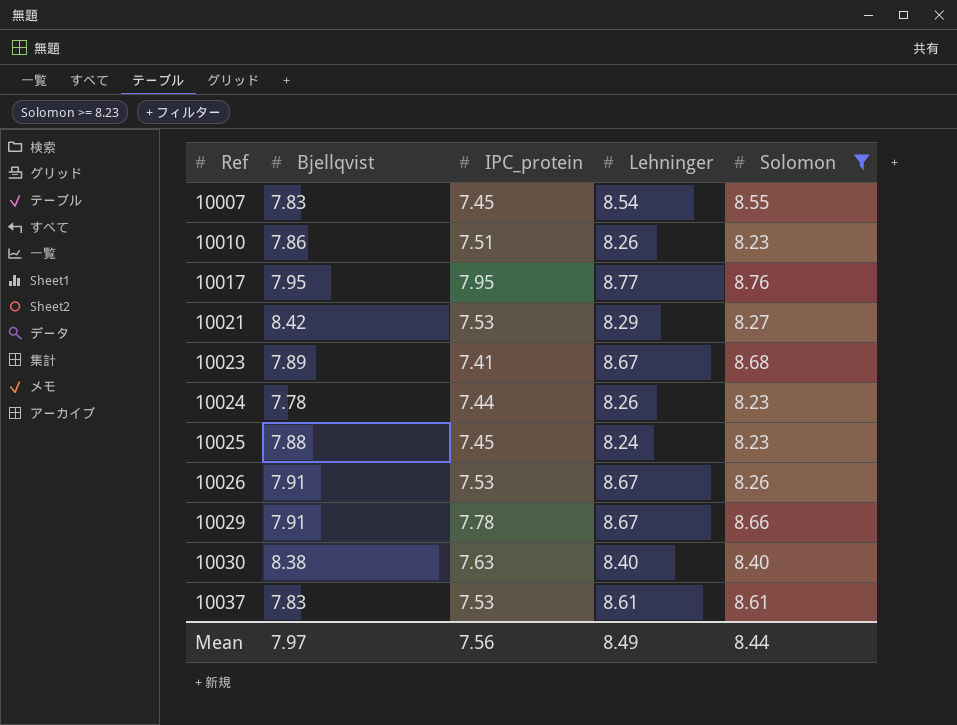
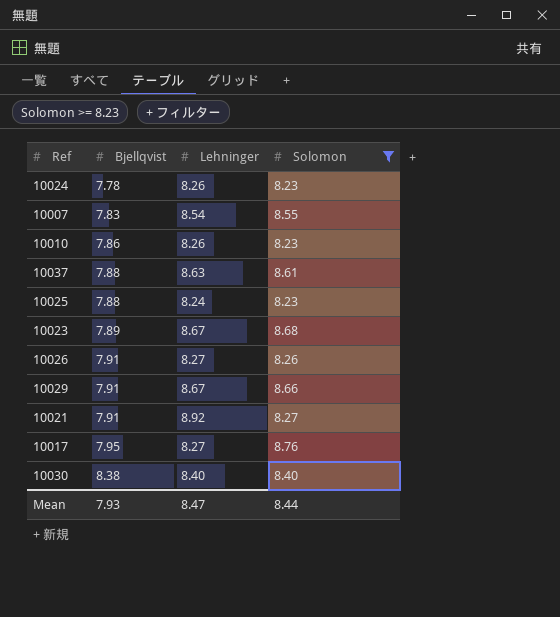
row order: Ref ascending -> Bjellqvist ascending
column IPC_protein | position: 3 -> none
10037 | Bjellqvist: 7.83 -> 7.88
10037 | Lehninger: 8.61 -> 8.63
10026 | Lehninger: 8.67 -> 8.27
10021 | Bjellqvist: 8.42 -> 7.91
10021 | Lehninger: 8.29 -> 8.92
10017 | Lehninger: 8.77 -> 8.27
Mean | Bjellqvist: 7.97 -> 7.93
Mean | Lehninger: 8.49 -> 8.47

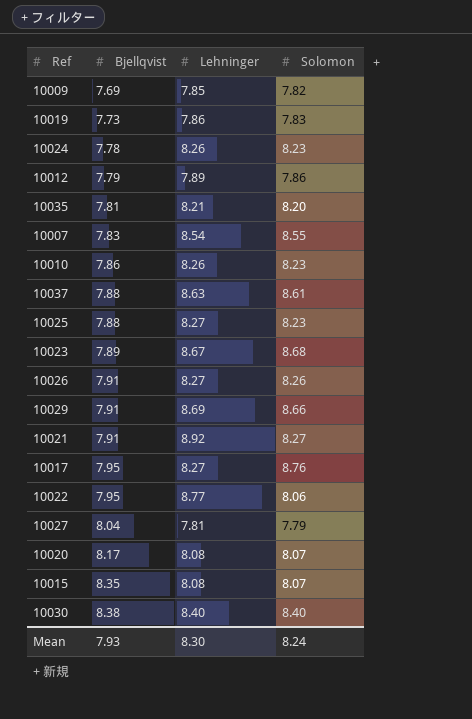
filter: Solomon >= 8.23 -> none
10025 | Lehninger: 8.24 -> 8.27
10029 | Lehninger: 8.67 -> 8.69
Mean | Lehninger: 8.47 -> 8.30
Mean | Solomon: 8.44 -> 8.24

